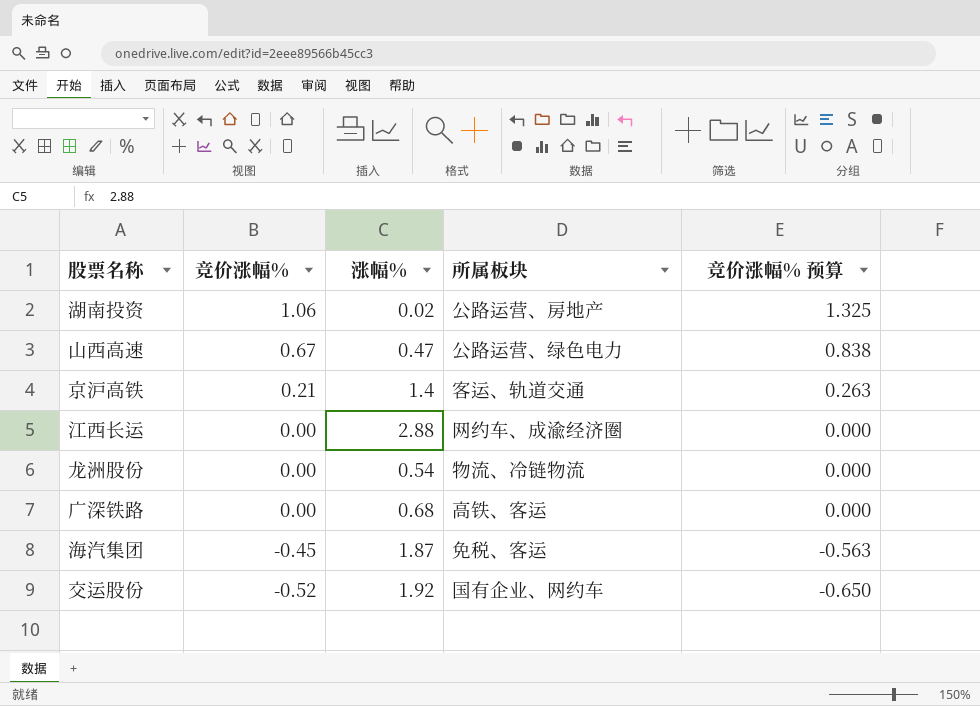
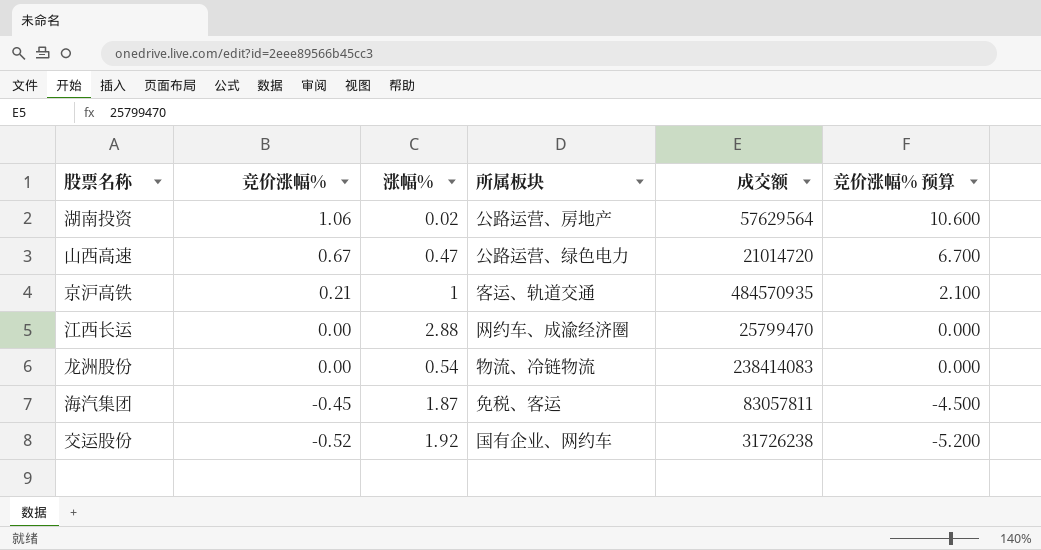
column 成交额 | position: none -> 5
column 竞价涨幅% 预算 | formula: [竞价涨幅%] * 1.25 -> [竞价涨幅%] * 10
row 广深铁路: 0.00 | 0.68 | 高铁、客运 | 0.000 -> none
京沪高铁 | 涨幅%: 1.4 -> 1

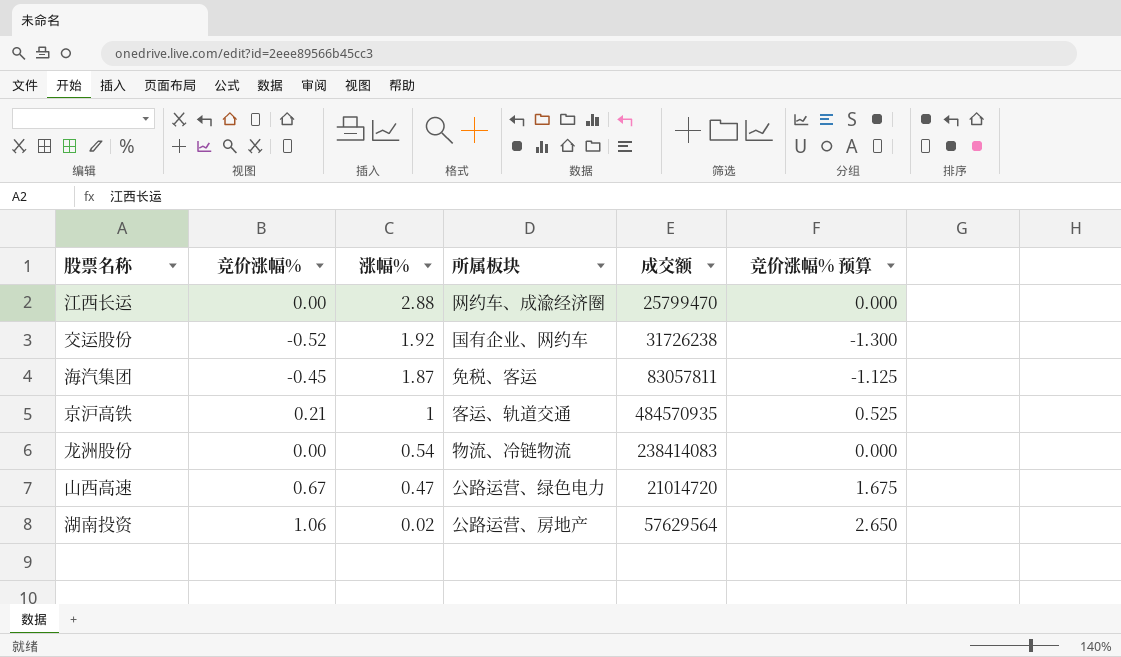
row order: 竞价涨幅% descending -> 涨幅% descending
column 竞价涨幅% 预算 | formula: [竞价涨幅%] * 10 -> [竞价涨幅%] * 2.5

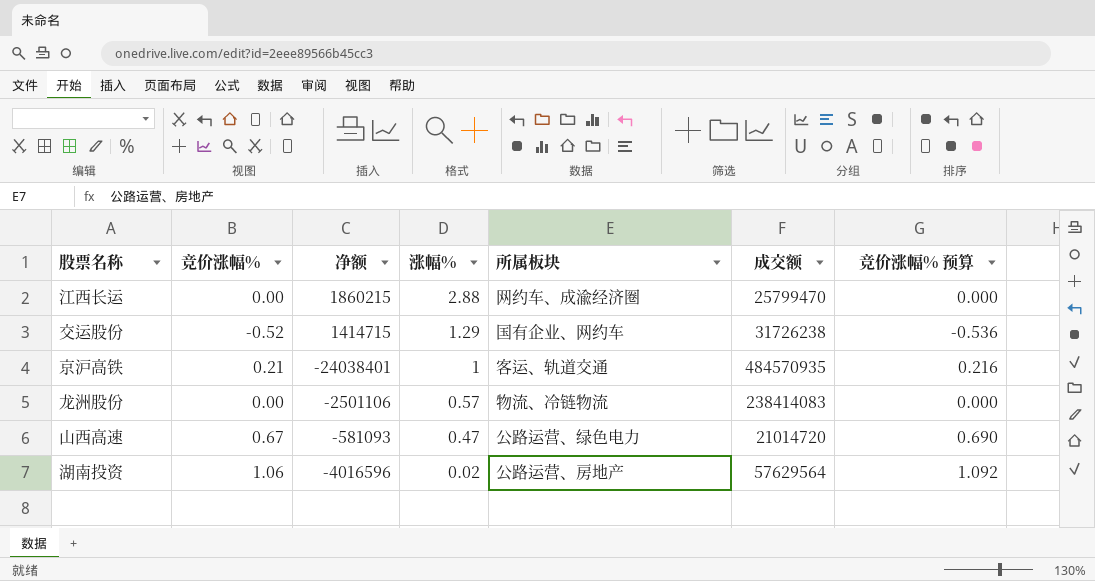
column 净额 | position: none -> 3
column 竞价涨幅% 预算 | formula: [竞价涨幅%] * 2.5 -> [竞价涨幅%] * 1.03
row 海汽集团: -0.45 | 1.87 | 免税、客运 | 83057811 | -1.125 -> none
交运股份 | 涨幅%: 1.92 -> 1.29
龙洲股份 | 涨幅%: 0.54 -> 0.57

